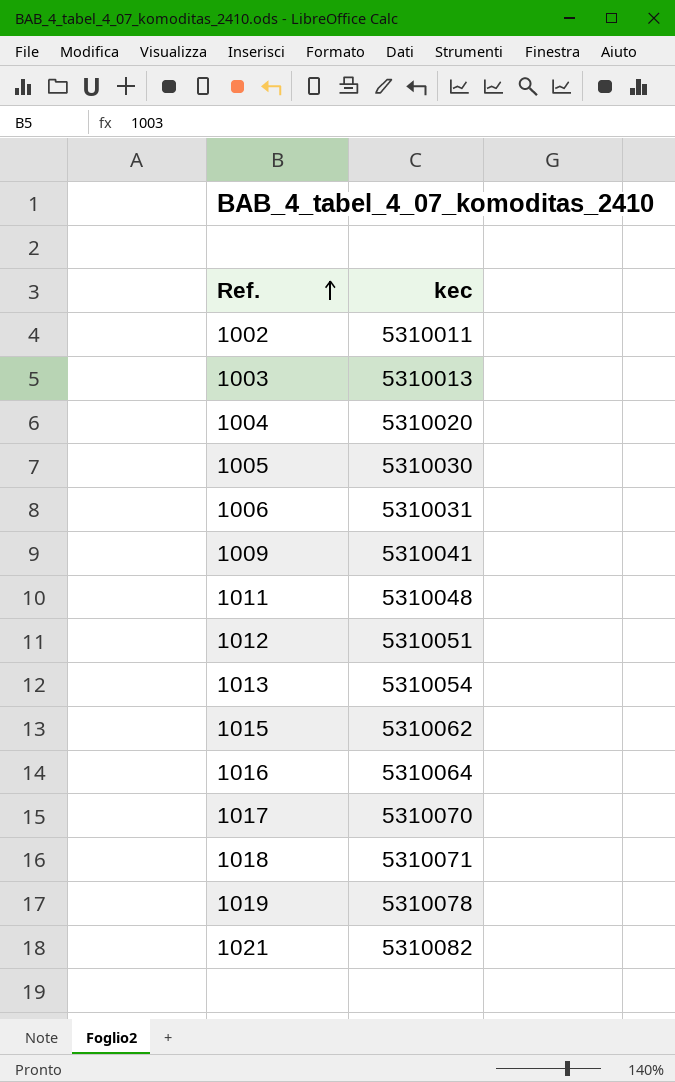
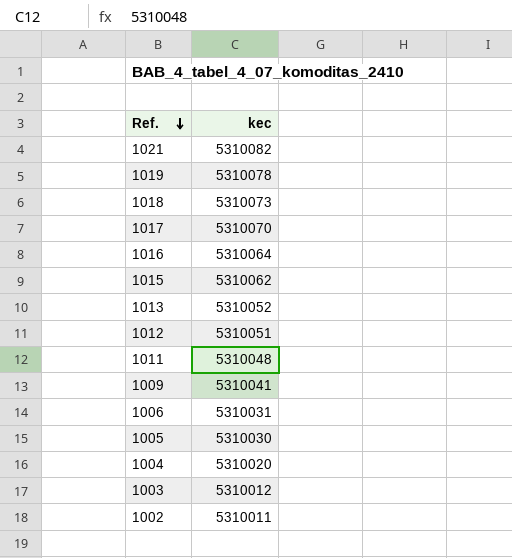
row order: Ref. ascending -> Ref. descending
1018 | kec: 5310071 -> 5310073
1013 | kec: 5310054 -> 5310052
1003 | kec: 5310013 -> 5310012

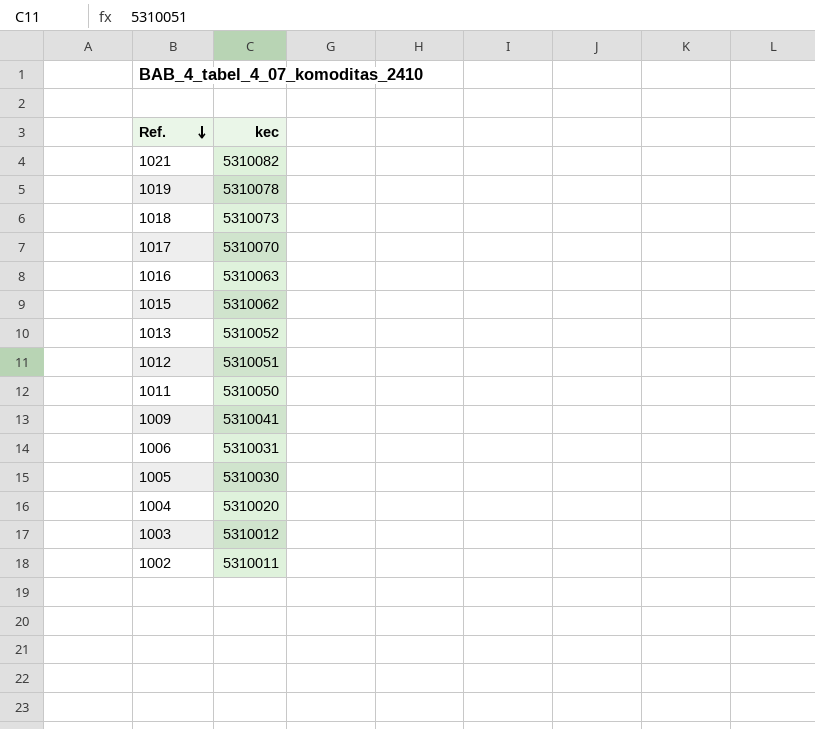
1016 | kec: 5310064 -> 5310063
1011 | kec: 5310048 -> 5310050

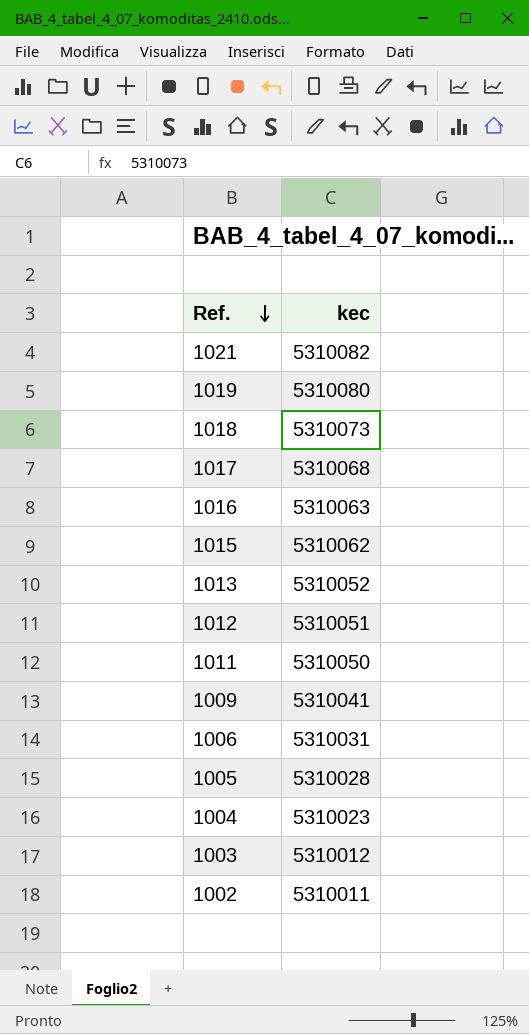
1019 | kec: 5310078 -> 5310080
1017 | kec: 5310070 -> 5310068
1005 | kec: 5310030 -> 5310028
1004 | kec: 5310020 -> 5310023

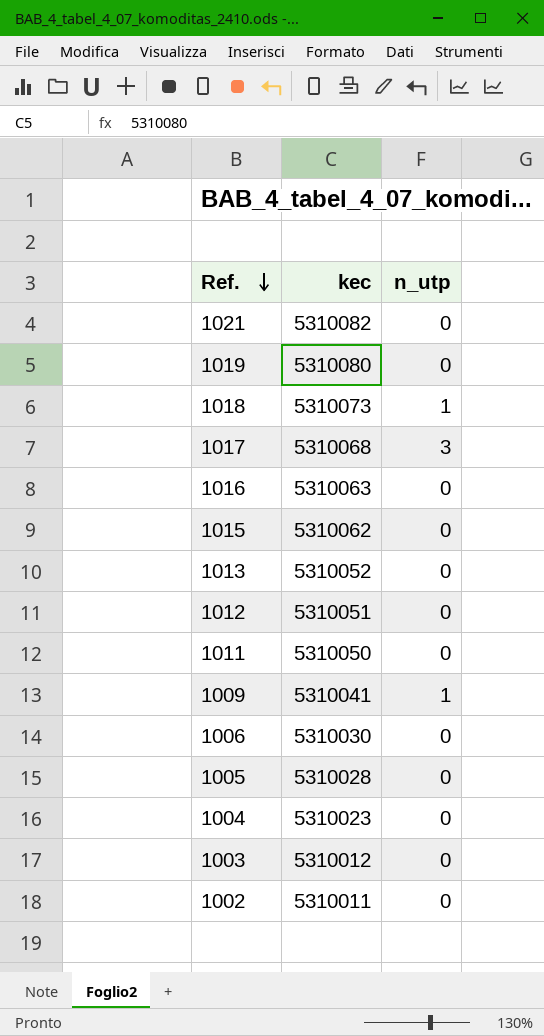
column n_utp | position: none -> 3
1006 | kec: 5310031 -> 5310030

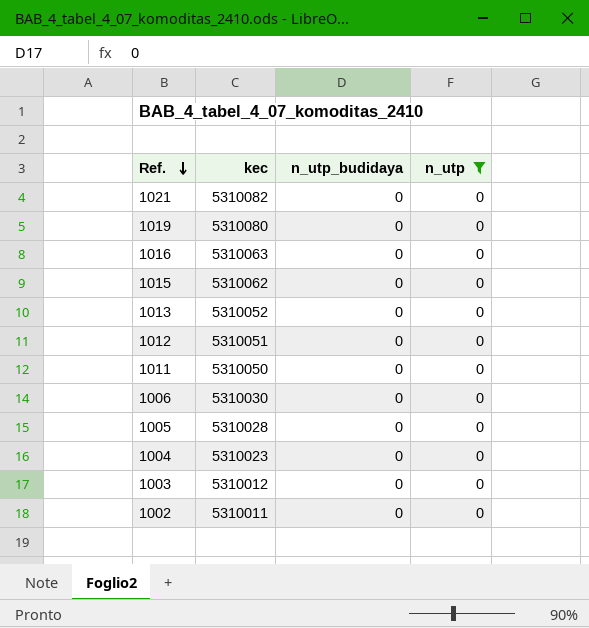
filter: none -> n_utp = 0
column n_utp_budidaya | position: none -> 3

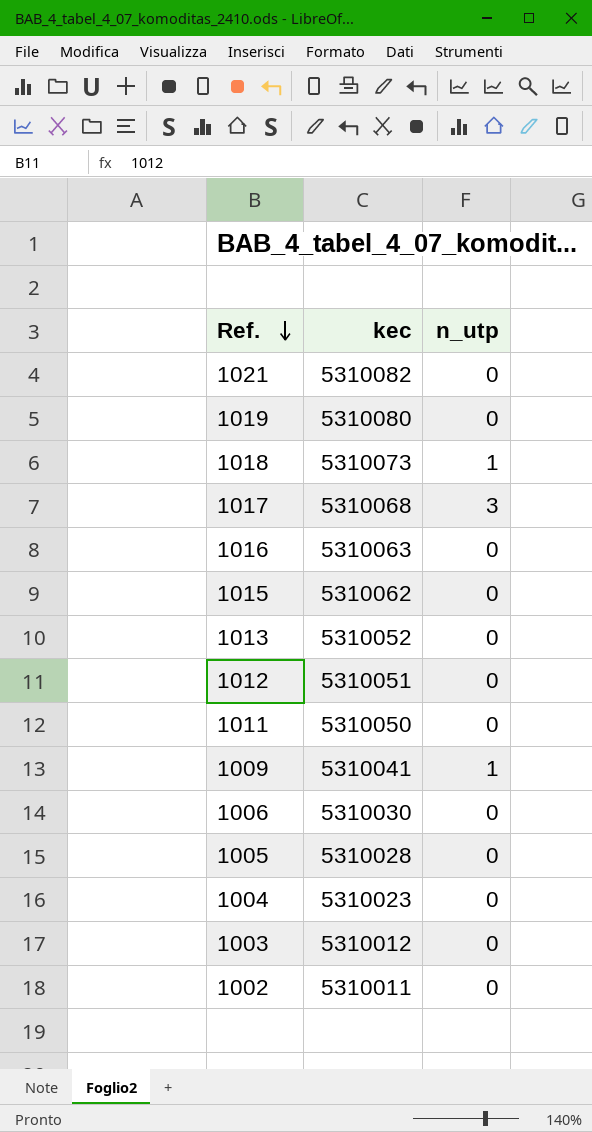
filter: n_utp = 0 -> none
column n_utp_budidaya | position: 3 -> none

